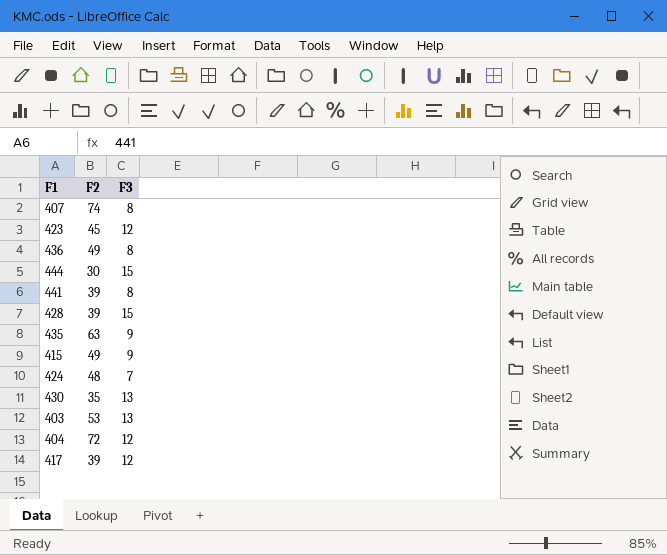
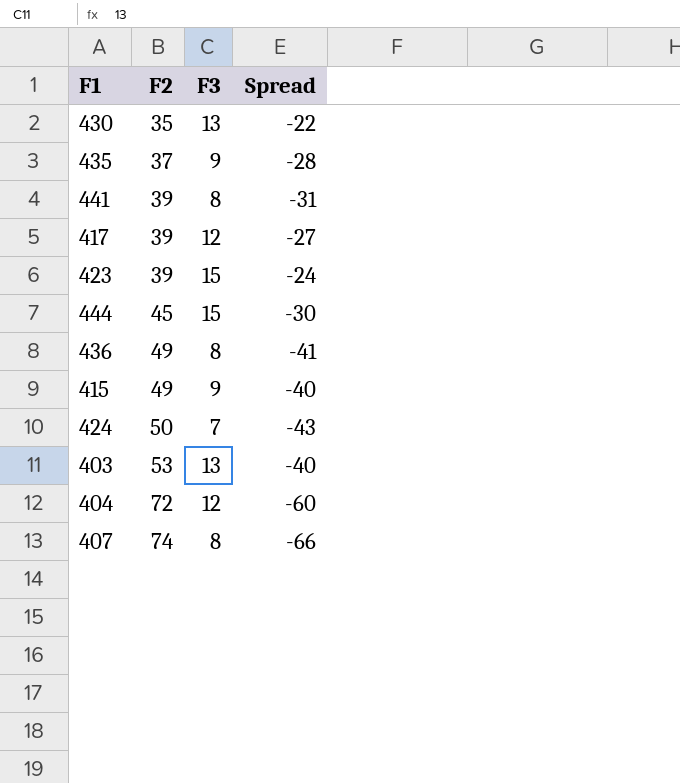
row order: none -> F2 ascending
column Spread | formula: none -> [F3] - [F2]
row 428: 39 | 15 -> none
435 | F2: 63 -> 37
423 | F2: 45 -> 39
423 | F3: 12 -> 15
444 | F2: 30 -> 45
424 | F2: 48 -> 50

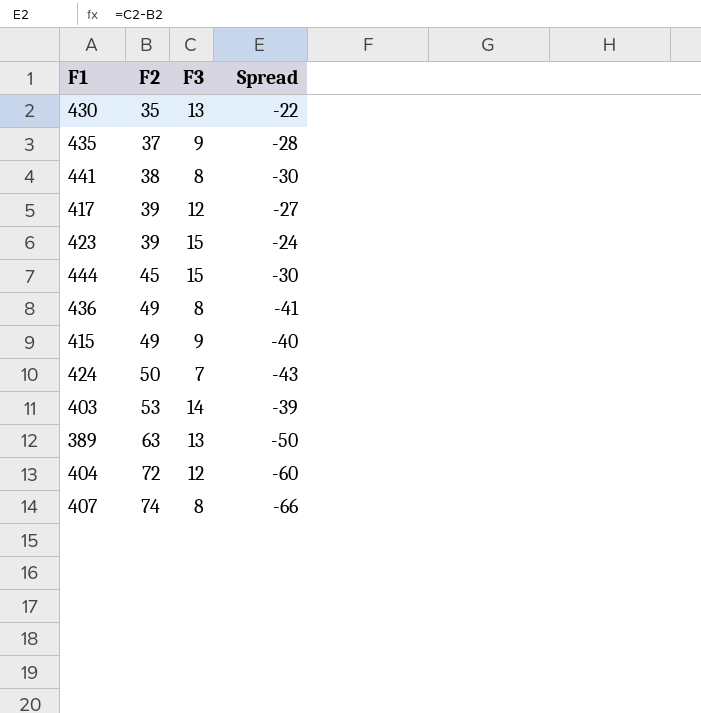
441 | F2: 39 -> 38
441 | Spread: -31 -> -30
403 | F3: 13 -> 14
403 | Spread: -40 -> -39
row 389: none -> 63 | 13 | -50

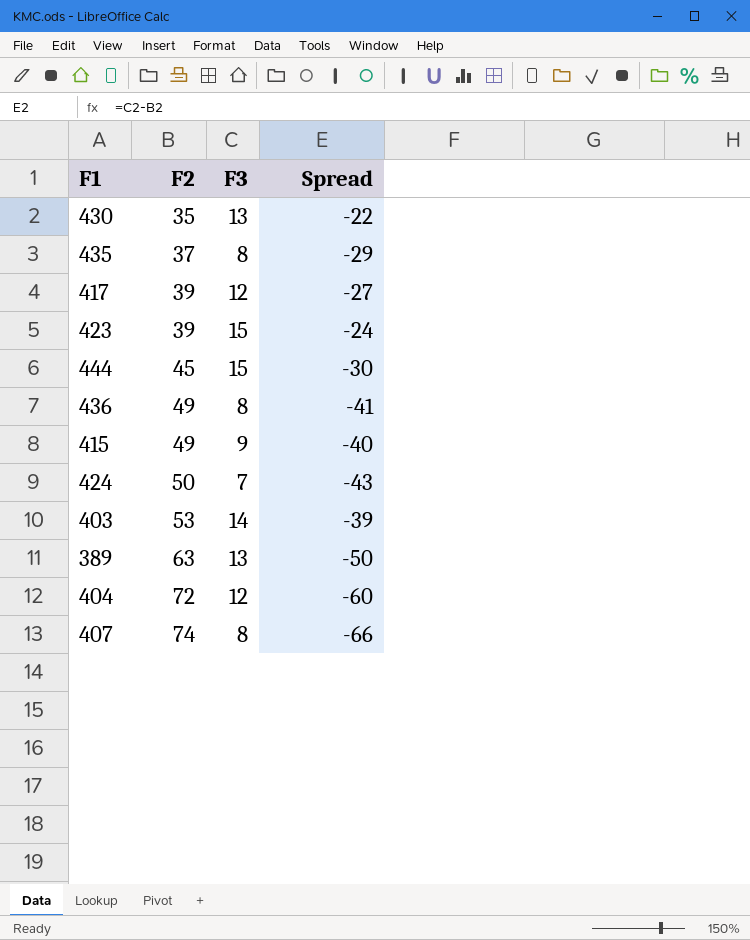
row 441: 38 | 8 | -30 -> none
435 | F3: 9 -> 8
435 | Spread: -28 -> -29

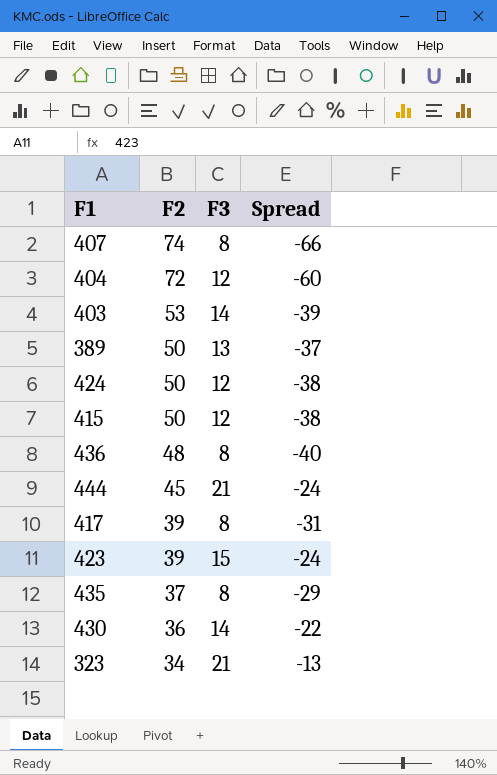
row order: F2 ascending -> F2 descending
389 | F2: 63 -> 50
389 | Spread: -50 -> -37
424 | F3: 7 -> 12
424 | Spread: -43 -> -38
415 | F2: 49 -> 50
415 | F3: 9 -> 12
415 | Spread: -40 -> -38
436 | F2: 49 -> 48
436 | Spread: -41 -> -40
444 | F3: 15 -> 21
444 | Spread: -30 -> -24
417 | F3: 12 -> 8
417 | Spread: -27 -> -31
430 | F2: 35 -> 36
430 | F3: 13 -> 14
row 323: none -> 34 | 21 | -13

